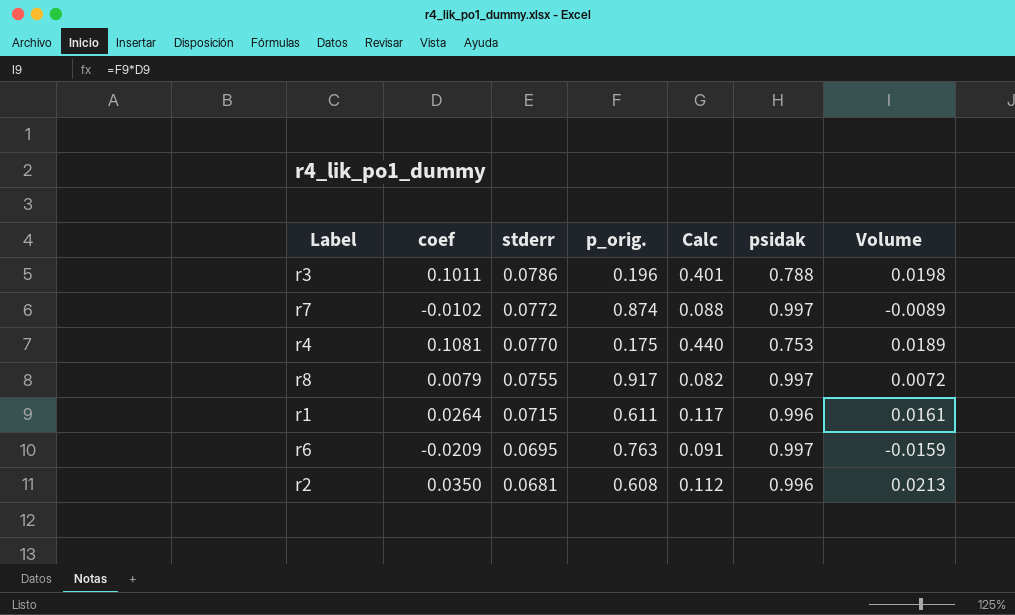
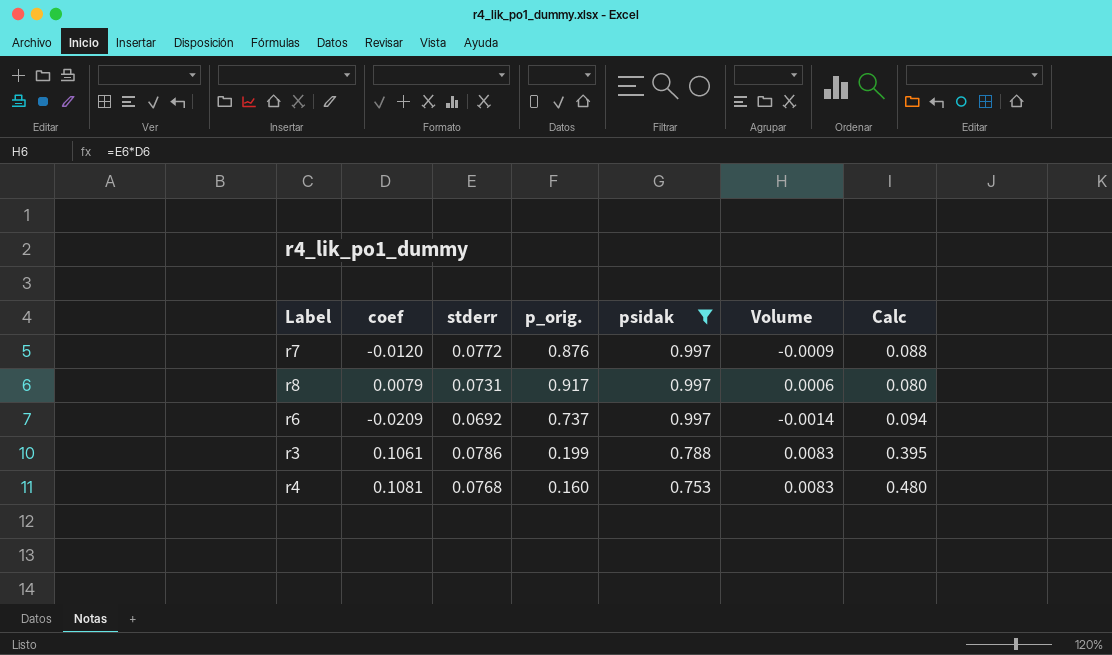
filter: none -> psidak != 0.996
row order: stderr descending -> psidak descending
column Volume | formula: [coef] * [p_orig.] -> [coef] * [stderr]
column Calc | position: 5 -> 7
r7 | coef: -0.0102 -> -0.0120
r7 | p_orig.: 0.874 -> 0.876
r8 | stderr: 0.0755 -> 0.0731
r8 | Calc: 0.082 -> 0.080
r6 | stderr: 0.0695 -> 0.0692
r6 | p_orig.: 0.763 -> 0.737
r6 | Calc: 0.091 -> 0.094
r3 | coef: 0.1011 -> 0.1061
r3 | p_orig.: 0.196 -> 0.199
r3 | Calc: 0.401 -> 0.395
r4 | stderr: 0.0770 -> 0.0768
r4 | p_orig.: 0.175 -> 0.160
r4 | Calc: 0.440 -> 0.480

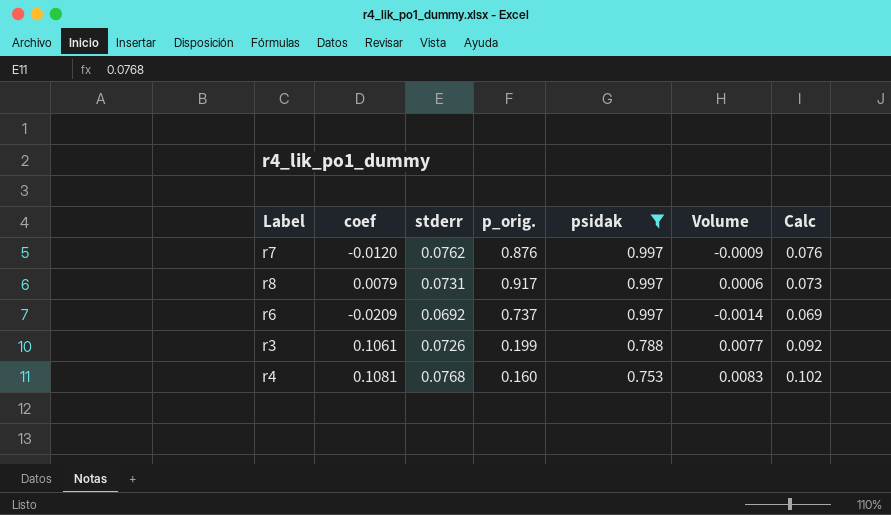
column Calc | formula: [stderr] / [p_orig.] -> [stderr] / [psidak]
r7 | stderr: 0.0772 -> 0.0762
r3 | stderr: 0.0786 -> 0.0726
r3 | Volume: 0.0083 -> 0.0077

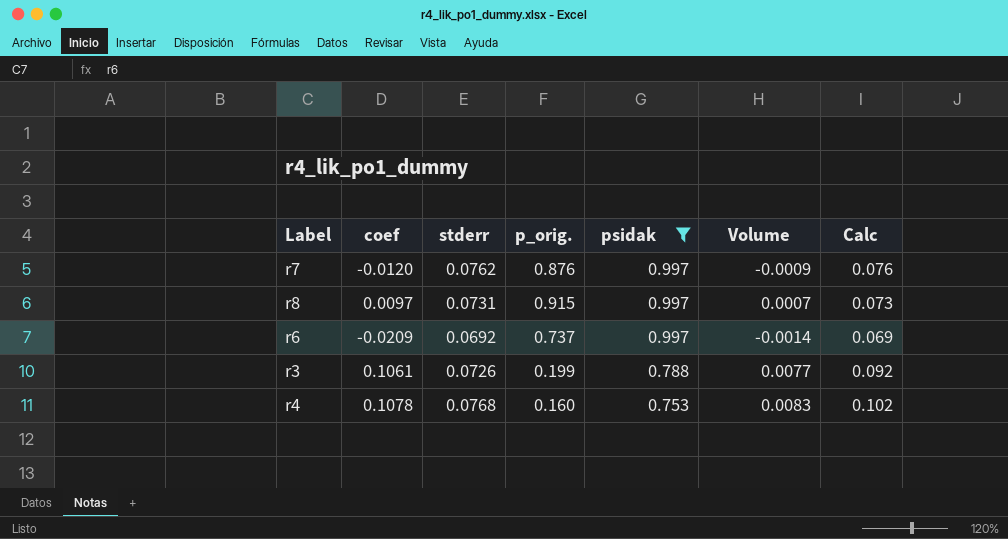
r8 | coef: 0.0079 -> 0.0097
r8 | p_orig.: 0.917 -> 0.915
r8 | Volume: 0.0006 -> 0.0007
r4 | coef: 0.1081 -> 0.1078

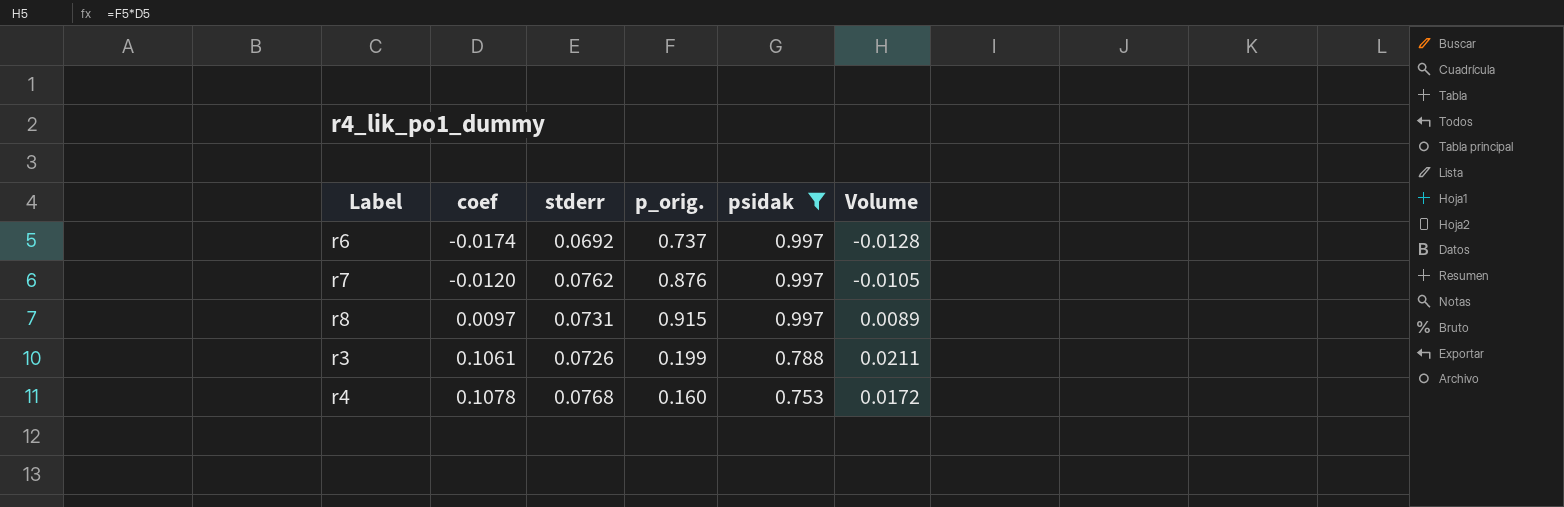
row order: psidak descending -> coef ascending
column Calc | formula: [stderr] / [psidak] -> none
column Volume | formula: [coef] * [stderr] -> [coef] * [p_orig.]
r6 | coef: -0.0209 -> -0.0174

